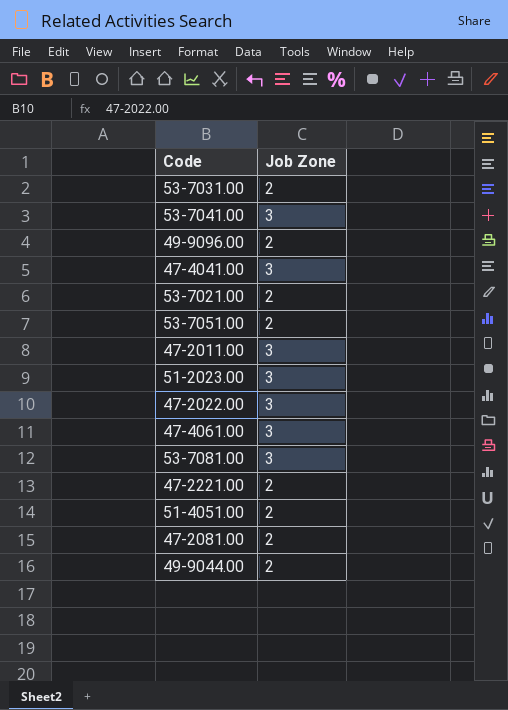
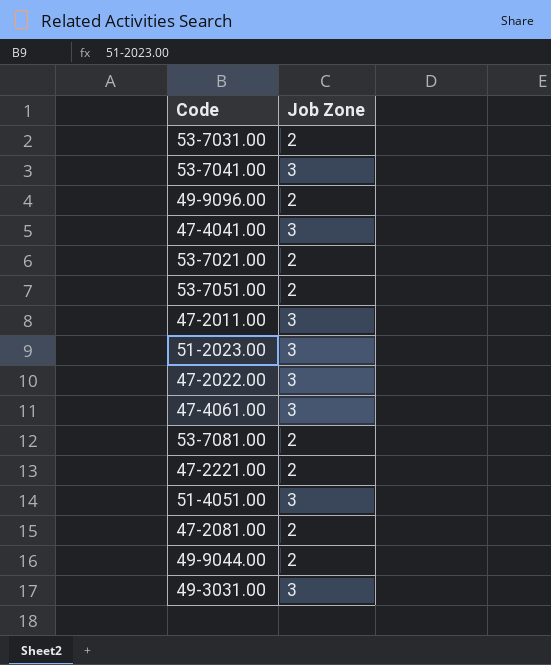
53-7081.00 | Job Zone: 3 -> 2
51-4051.00 | Job Zone: 2 -> 3
row 49-3031.00: none -> 3

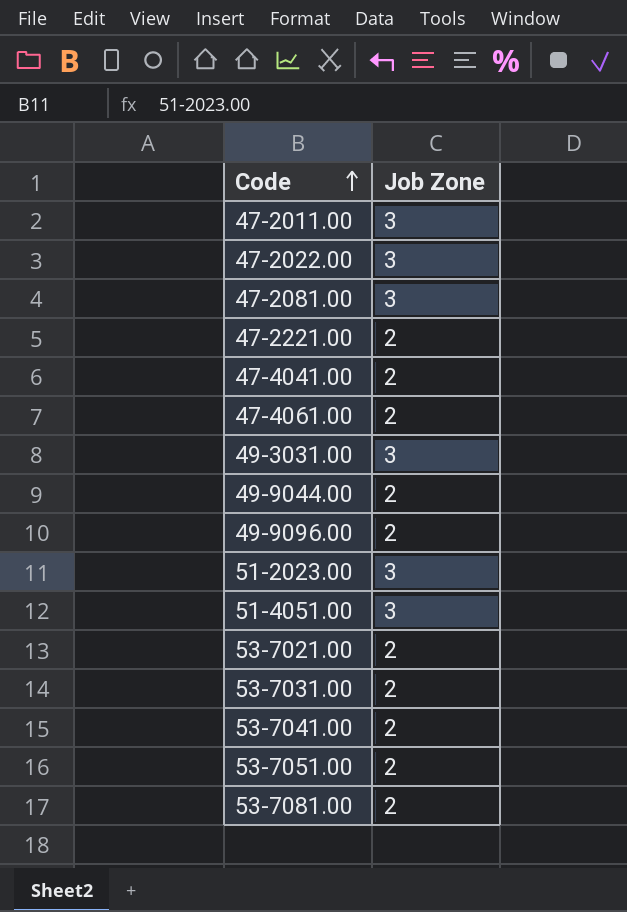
row order: none -> Code ascending
47-2081.00 | Job Zone: 2 -> 3
47-4041.00 | Job Zone: 3 -> 2
47-4061.00 | Job Zone: 3 -> 2
53-7041.00 | Job Zone: 3 -> 2

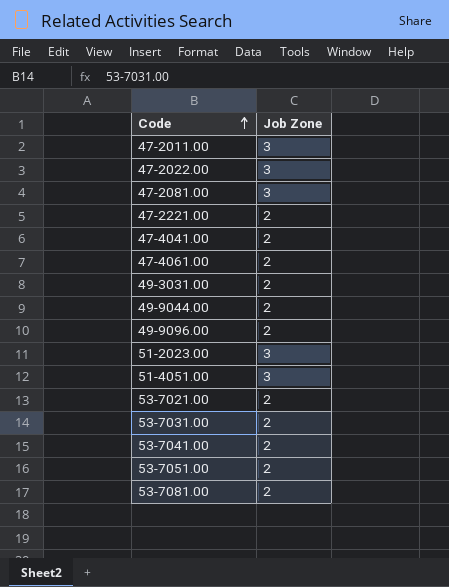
49-3031.00 | Job Zone: 3 -> 2

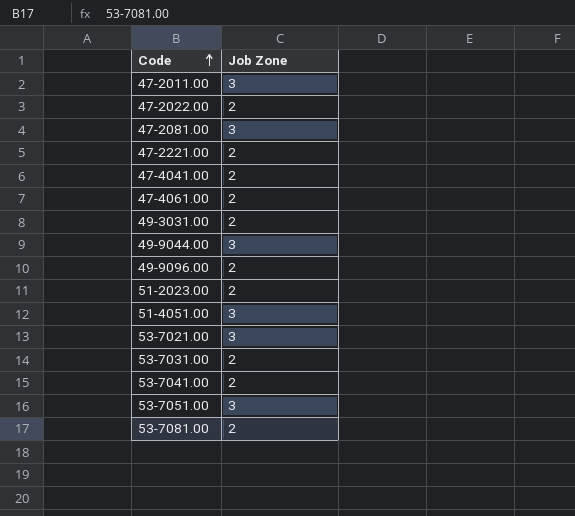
47-2022.00 | Job Zone: 3 -> 2
49-9044.00 | Job Zone: 2 -> 3
51-2023.00 | Job Zone: 3 -> 2
53-7021.00 | Job Zone: 2 -> 3
53-7051.00 | Job Zone: 2 -> 3

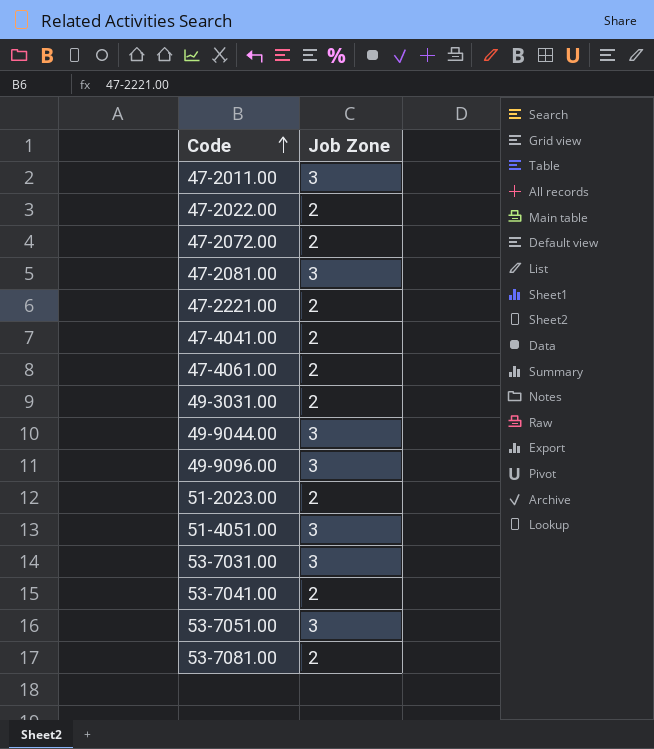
row 53-7021.00: 3 -> none
row 47-2072.00: none -> 2
49-9096.00 | Job Zone: 2 -> 3
53-7031.00 | Job Zone: 2 -> 3

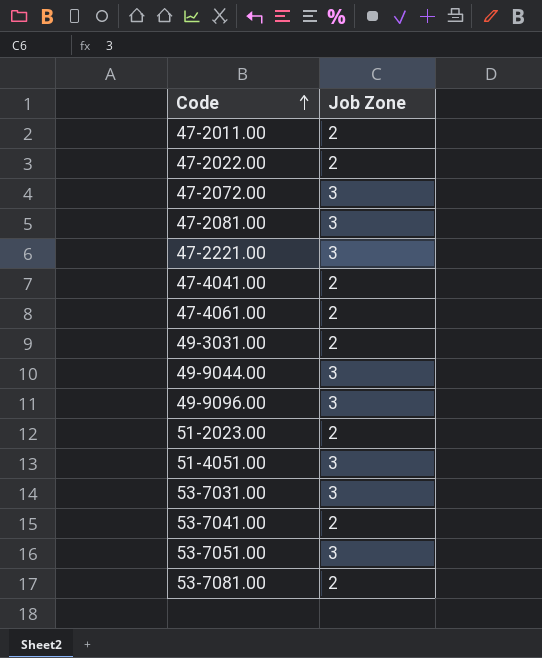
47-2011.00 | Job Zone: 3 -> 2
47-2072.00 | Job Zone: 2 -> 3
47-2221.00 | Job Zone: 2 -> 3

